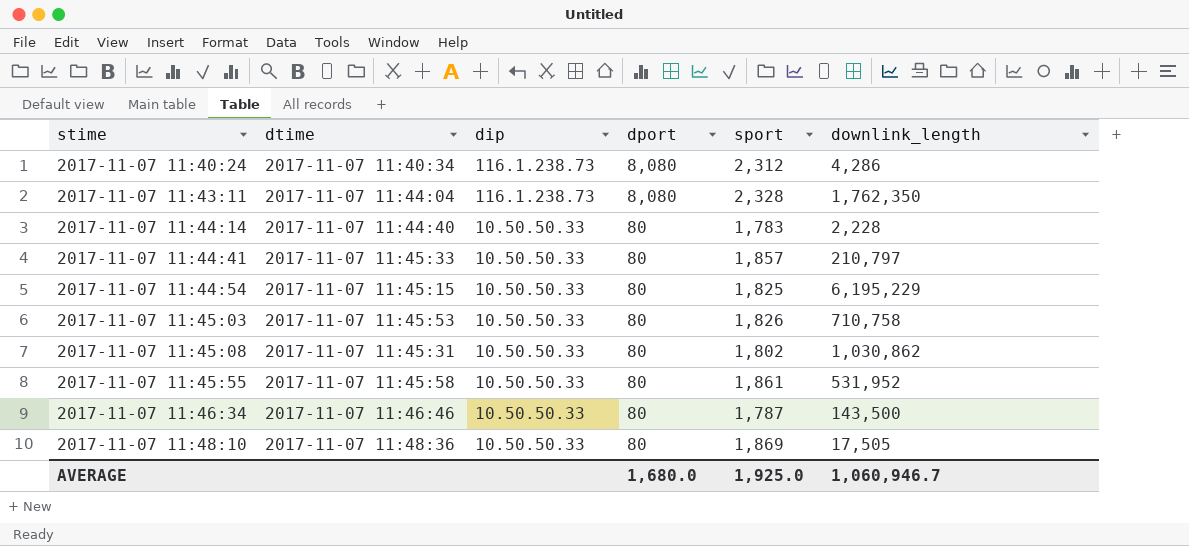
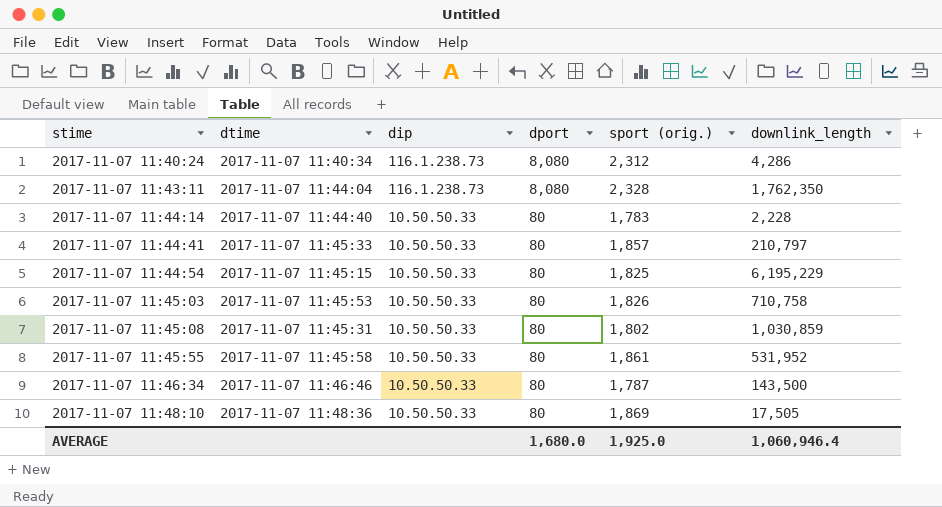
column name: sport -> sport (orig.)
2017-11-07 11:45:08 | downlink_length: 1,030,862 -> 1,030,859
AVERAGE | downlink_length: 1,060,946.7 -> 1,060,946.4

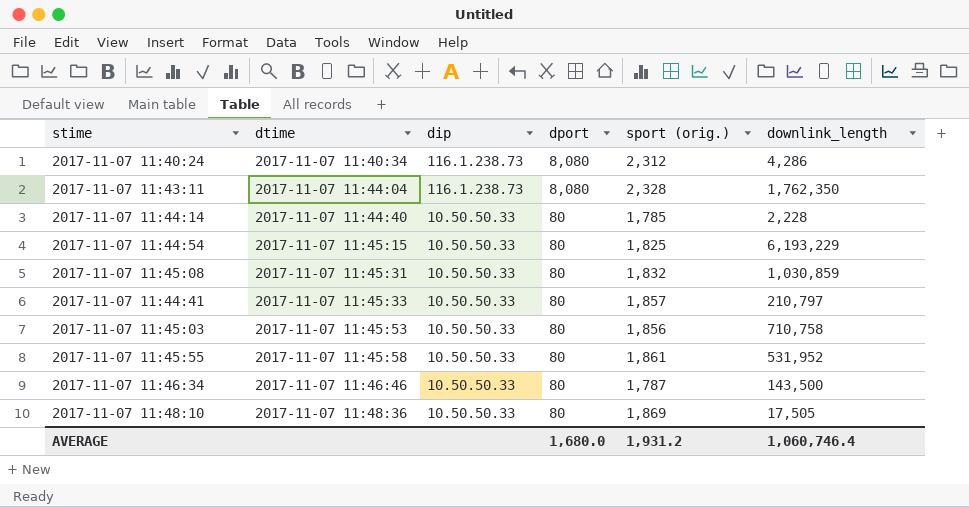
row order: stime ascending -> dtime ascending
2017-11-07 11:44:14 | sport (orig.): 1,783 -> 1,785
2017-11-07 11:44:54 | downlink_length: 6,195,229 -> 6,193,229
2017-11-07 11:45:08 | sport (orig.): 1,802 -> 1,832
2017-11-07 11:45:03 | sport (orig.): 1,826 -> 1,856
AVERAGE | sport (orig.): 1,925.0 -> 1,931.2
AVERAGE | downlink_length: 1,060,946.4 -> 1,060,746.4

